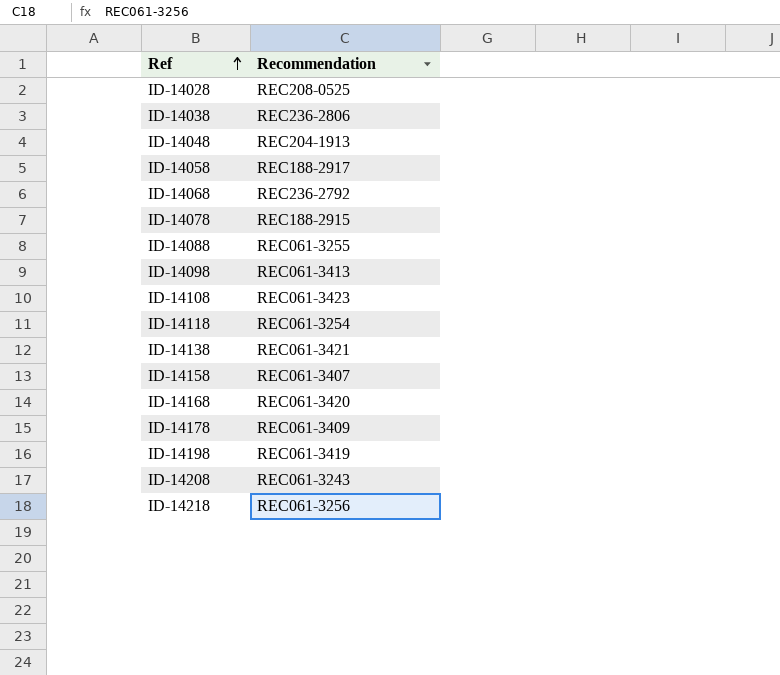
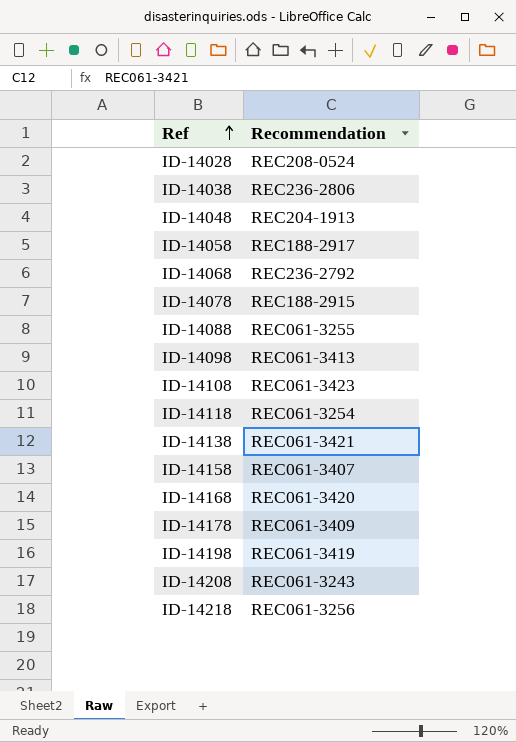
ID-14028 | Recommendation: REC208-0525 -> REC208-0524

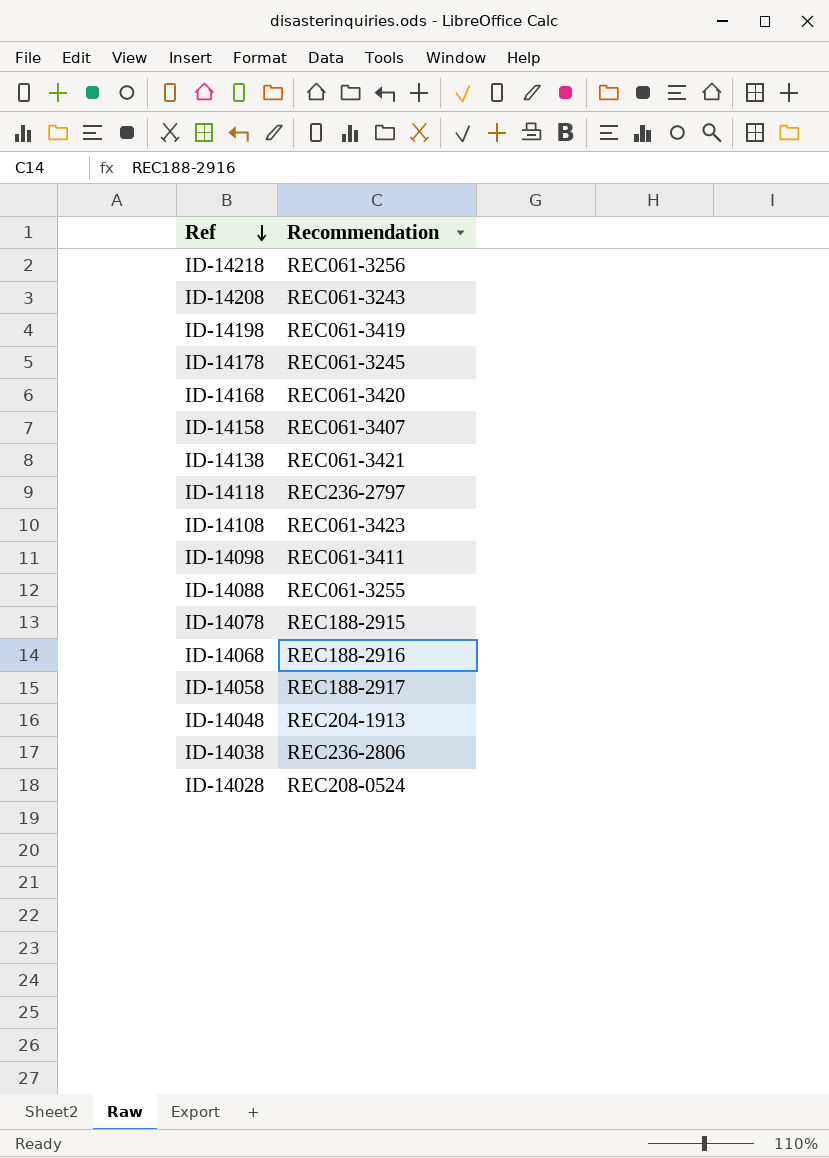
row order: Ref ascending -> Ref descending
ID-14178 | Recommendation: REC061-3409 -> REC061-3245
ID-14118 | Recommendation: REC061-3254 -> REC236-2797
ID-14098 | Recommendation: REC061-3413 -> REC061-3411
ID-14068 | Recommendation: REC236-2792 -> REC188-2916

